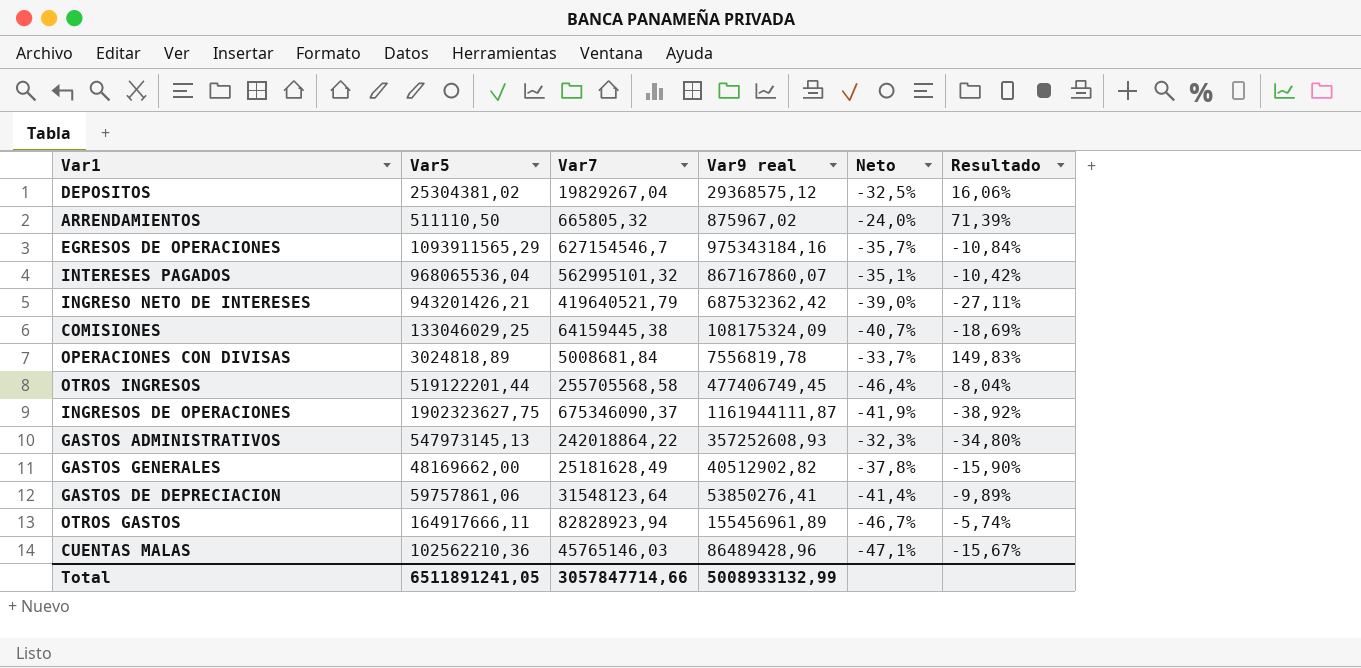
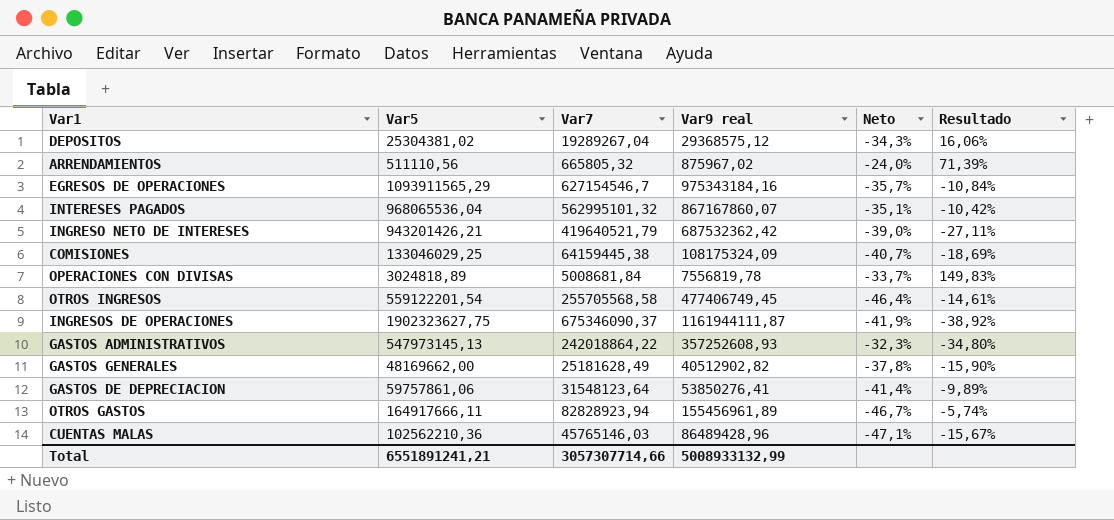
DEPOSITOS | Var7: 19829267,04 -> 19289267,04
DEPOSITOS | Neto: -32,5% -> -34,3%
ARRENDAMIENTOS | Var5: 511110,50 -> 511110,56
OTROS INGRESOS | Var5: 519122201,44 -> 559122201,54
OTROS INGRESOS | Resultado: -8,04% -> -14,61%
Total | Var5: 6511891241,05 -> 6551891241,21
Total | Var7: 3057847714,66 -> 3057307714,66

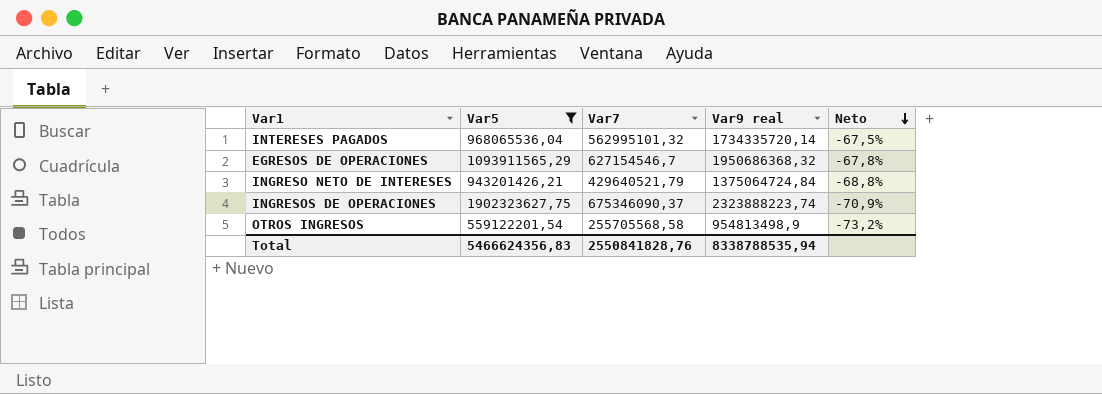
filter: none -> Var5 >= 559122201,54
row order: none -> Neto descending
column Resultado | formula: ([Var9 real] - [Var5]) / [Var5] -> none
INTERESES PAGADOS | Var9 real: 867167860,07 -> 1734335720,14
INTERESES PAGADOS | Neto: -35,1% -> -67,5%
EGRESOS DE OPERACIONES | Var9 real: 975343184,16 -> 1950686368,32
EGRESOS DE OPERACIONES | Neto: -35,7% -> -67,8%
INGRESO NETO DE INTERESES | Var7: 419640521,79 -> 429640521,79
INGRESO NETO DE INTERESES | Var9 real: 687532362,42 -> 1375064724,84
INGRESO NETO DE INTERESES | Neto: -39,0% -> -68,8%
INGRESOS DE OPERACIONES | Var9 real: 1161944111,87 -> 2323888223,74
INGRESOS DE OPERACIONES | Neto: -41,9% -> -70,9%
OTROS INGRESOS | Var9 real: 477406749,45 -> 954813498,9
OTROS INGRESOS | Neto: -46,4% -> -73,2%
Total | Var5: 6551891241,21 -> 5466624356,83
Total | Var7: 3057307714,66 -> 2550841828,76
Total | Var9 real: 5008933132,99 -> 8338788535,94

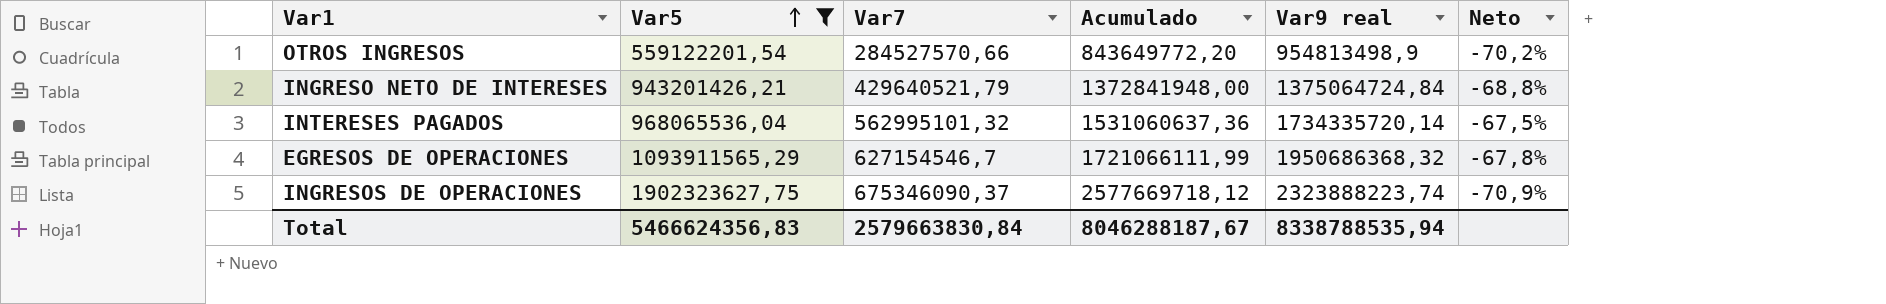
row order: Neto descending -> Var5 ascending
column Acumulado | formula: none -> [Var5] + [Var7]
OTROS INGRESOS | Var7: 255705568,58 -> 284527570,66
OTROS INGRESOS | Neto: -73,2% -> -70,2%
Total | Var7: 2550841828,76 -> 2579663830,84

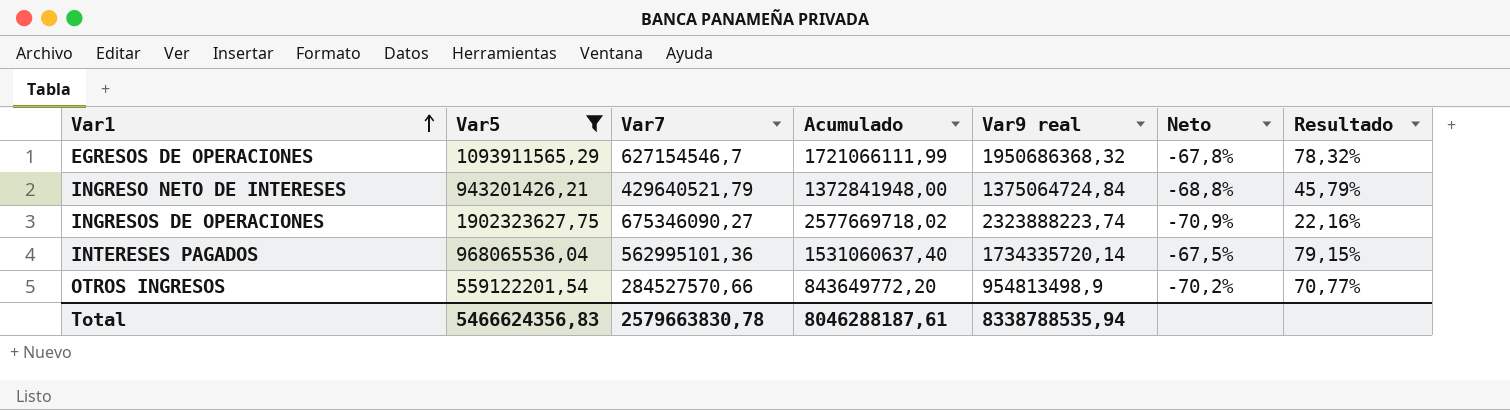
row order: Var5 ascending -> Var1 ascending
column Resultado | formula: none -> ([Var9 real] - [Var5]) / [Var5]
INGRESOS DE OPERACIONES | Var7: 675346090,37 -> 675346090,27
INGRESOS DE OPERACIONES | Acumulado: 2577669718,12 -> 2577669718,02
INTERESES PAGADOS | Var7: 562995101,32 -> 562995101,36
INTERESES PAGADOS | Acumulado: 1531060637,36 -> 1531060637,40
Total | Var7: 2579663830,84 -> 2579663830,78
Total | Acumulado: 8046288187,67 -> 8046288187,61

